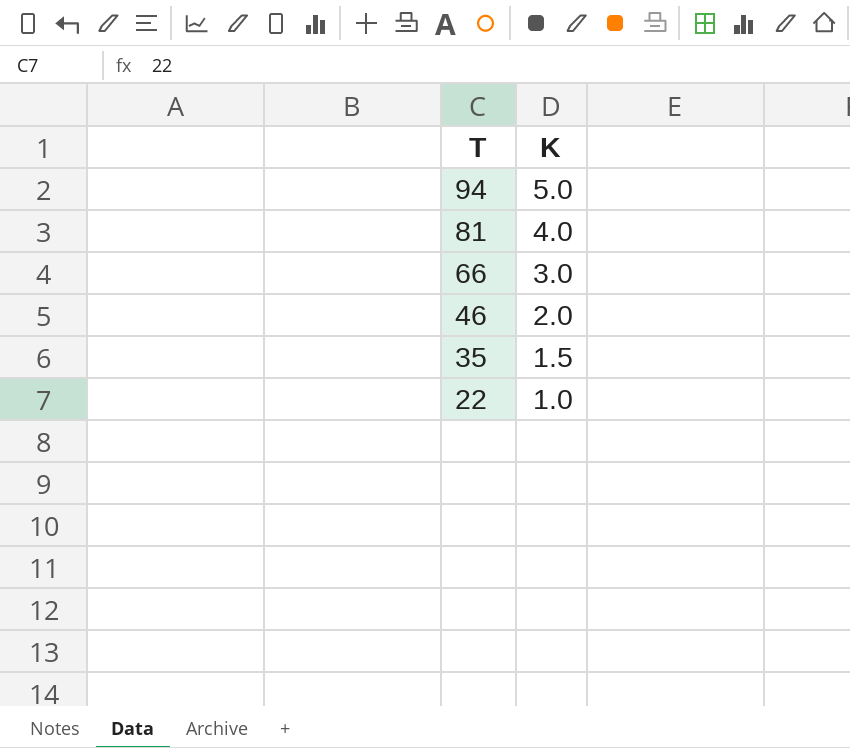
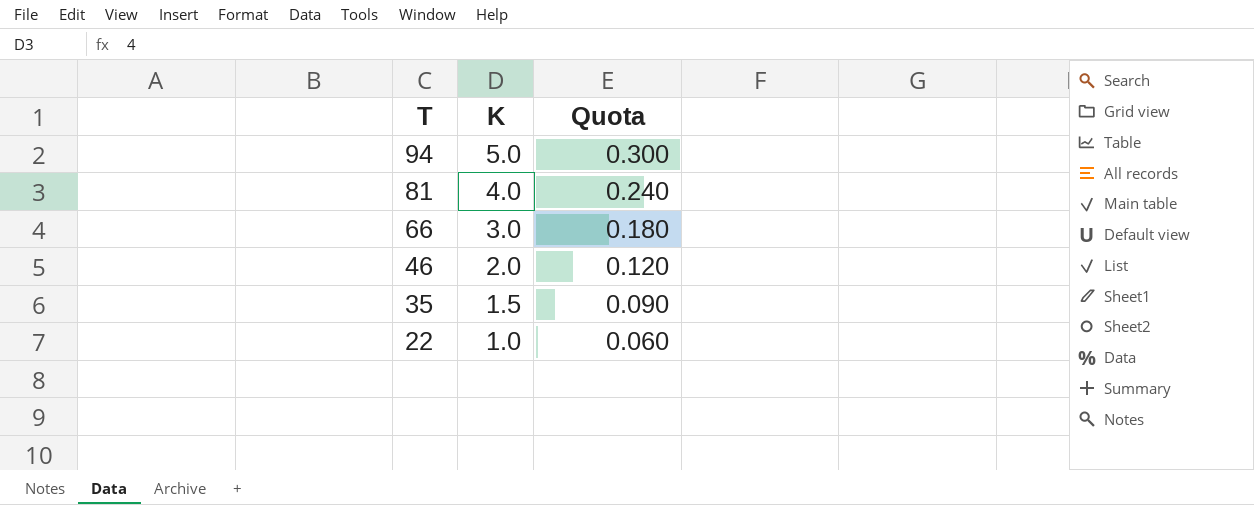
column Quota | formula: none -> [K] * 0.06

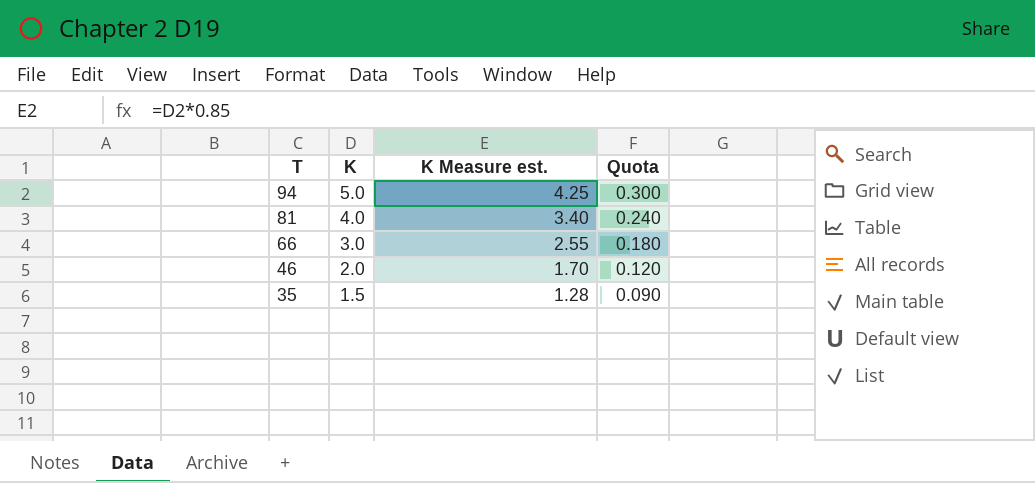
column K Measure est. | formula: none -> [K] * 0.85
row 22: 1.0 | 0.060 -> none

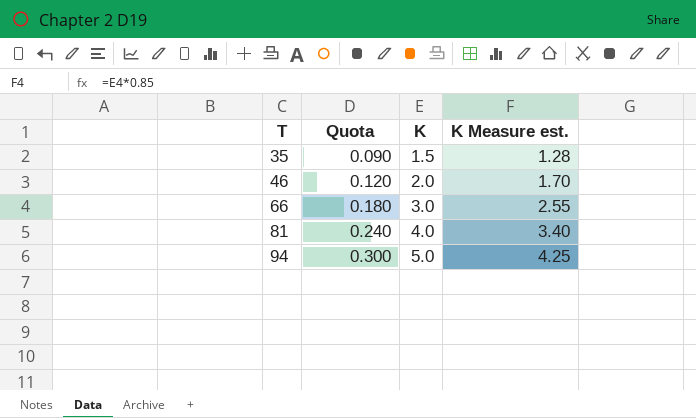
row order: T descending -> T ascending
column Quota | position: 4 -> 2

